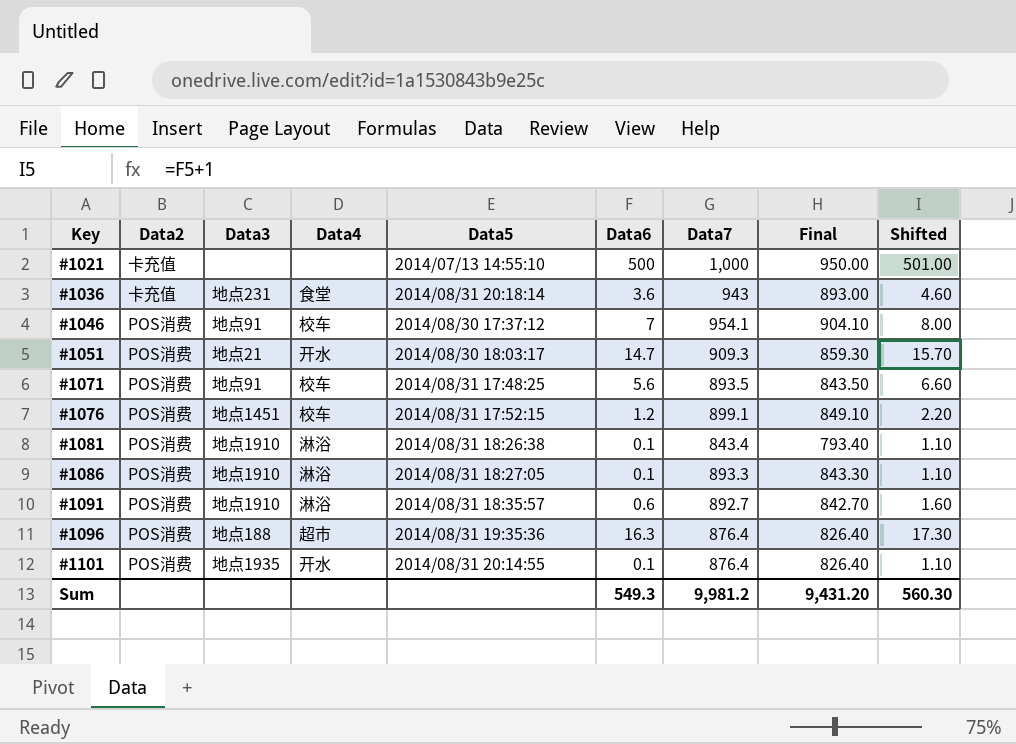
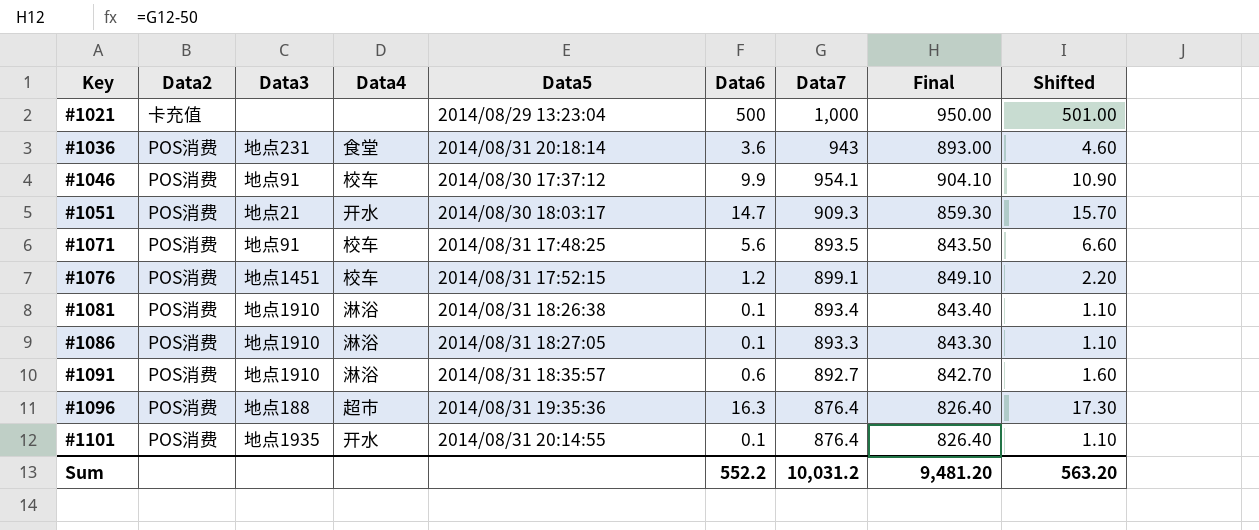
#1021 | Data5: 2014/07/13 14:55:10 -> 2014/08/29 13:23:04
#1036 | Data2: 卡充值 -> POS消费
#1046 | Data6: 7 -> 9.9
#1046 | Shifted: 8.00 -> 10.90
#1081 | Data7: 843.4 -> 893.4
#1081 | Final: 793.40 -> 843.40
Sum | Data6: 549.3 -> 552.2
Sum | Data7: 9,981.2 -> 10,031.2
Sum | Final: 9,431.20 -> 9,481.20
Sum | Shifted: 560.30 -> 563.20

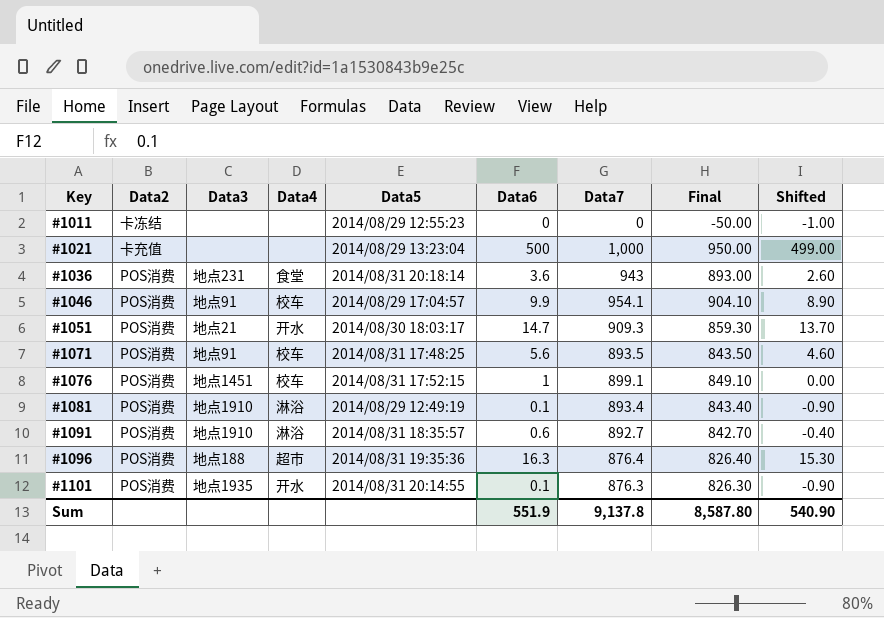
column Shifted | formula: [Data6] + 1 -> [Data6] - 1
row #1086: POS消费 | 地点1910 | 淋浴 | 2014/08/31 18:27:05 | 0.1 | 893.3 | 843.30 | 1.10 -> none
row #1011: none -> 卡冻结 | none | none | 2014/08/29 12:55:23 | 0 | 0 | -50.00 | -1.00
#1046 | Data5: 2014/08/30 17:37:12 -> 2014/08/29 17:04:57
#1076 | Data6: 1.2 -> 1
#1081 | Data5: 2014/08/31 18:26:38 -> 2014/08/29 12:49:19
#1101 | Data7: 876.4 -> 876.3
#1101 | Final: 826.40 -> 826.30
Sum | Data6: 552.2 -> 551.9
Sum | Data7: 10,031.2 -> 9,137.8
Sum | Final: 9,481.20 -> 8,587.80
Sum | Shifted: 563.20 -> 540.90

